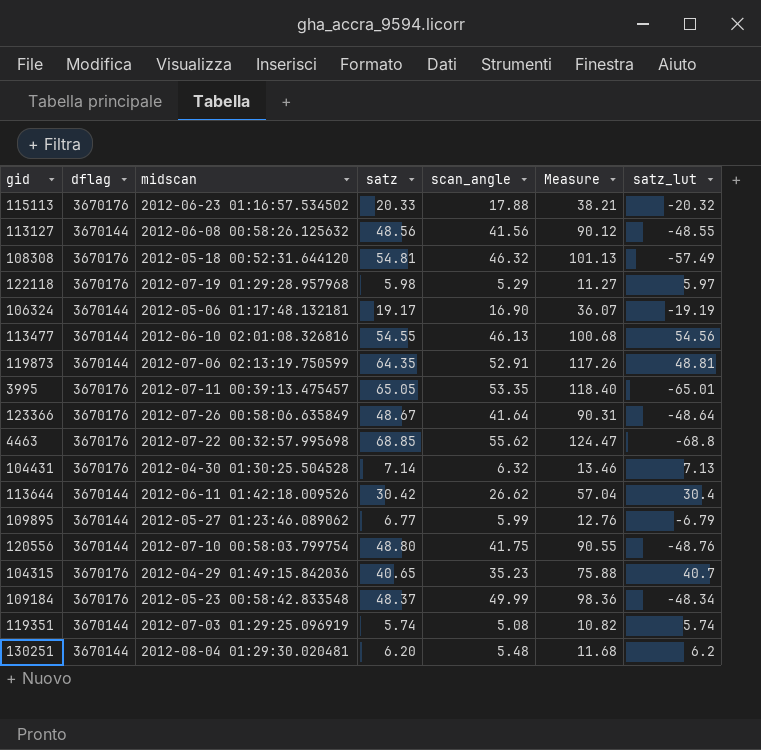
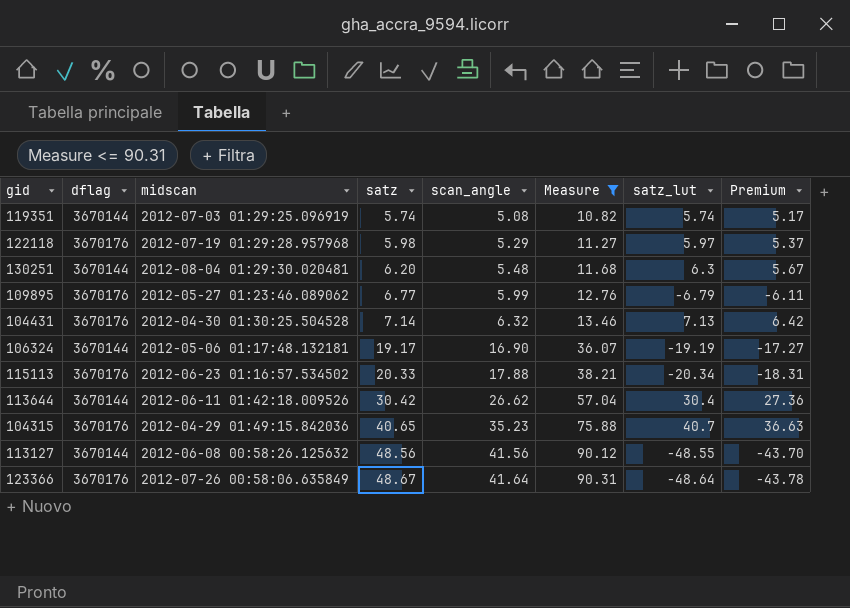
filter: none -> Measure <= 90.31
row order: none -> satz ascending
column Premium | formula: none -> [satz_lut] * 0.9
130251 | satz_lut: 6.2 -> 6.3
109895 | dflag: 3670144 -> 3670176
115113 | satz_lut: -20.32 -> -20.34

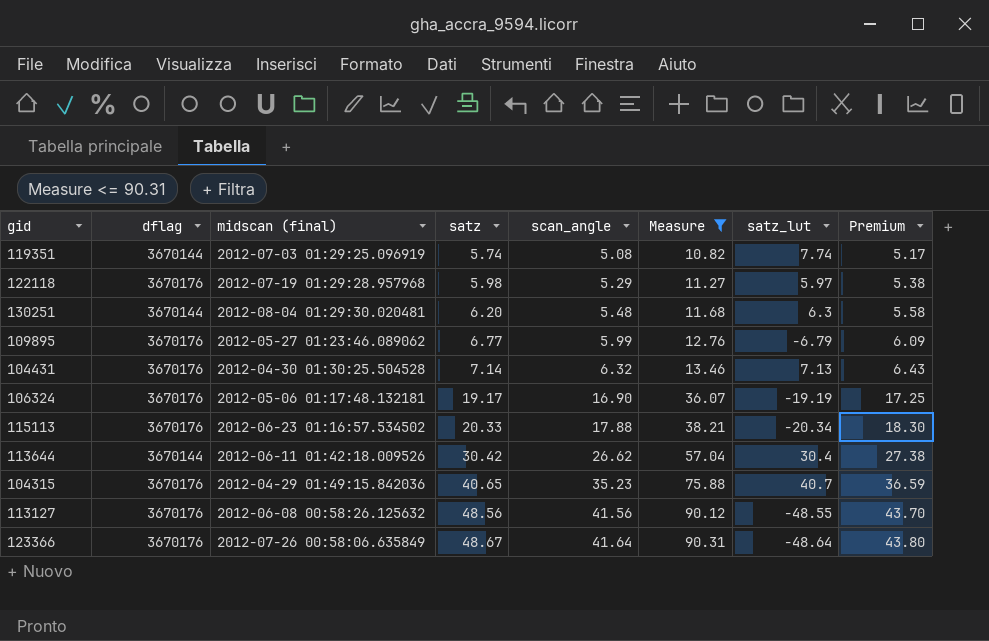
column name: midscan -> midscan (final)
column Premium | formula: [satz_lut] * 0.9 -> [satz] * 0.9
119351 | satz_lut: 5.74 -> 7.74
106324 | dflag: 3670144 -> 3670176
113127 | dflag: 3670144 -> 3670176

